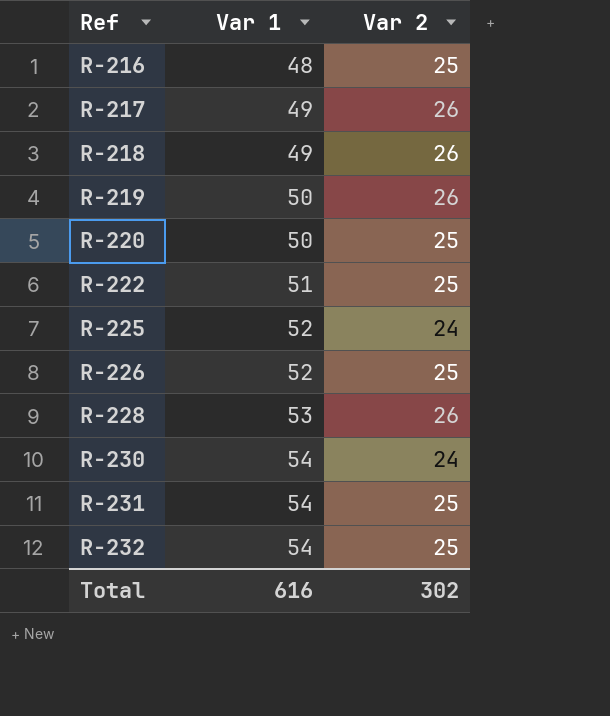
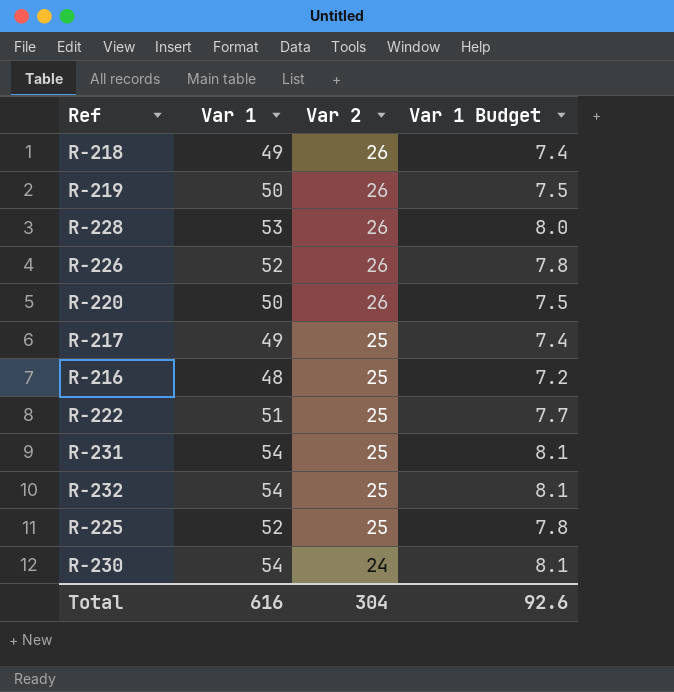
row order: Ref ascending -> Var 2 descending
column Var 1 Budget | formula: none -> [Var 1] * 0.15
R-226 | Var 2: 25 -> 26
R-220 | Var 2: 25 -> 26
R-217 | Var 2: 26 -> 25
R-225 | Var 2: 24 -> 25
Total | Var 2: 302 -> 304

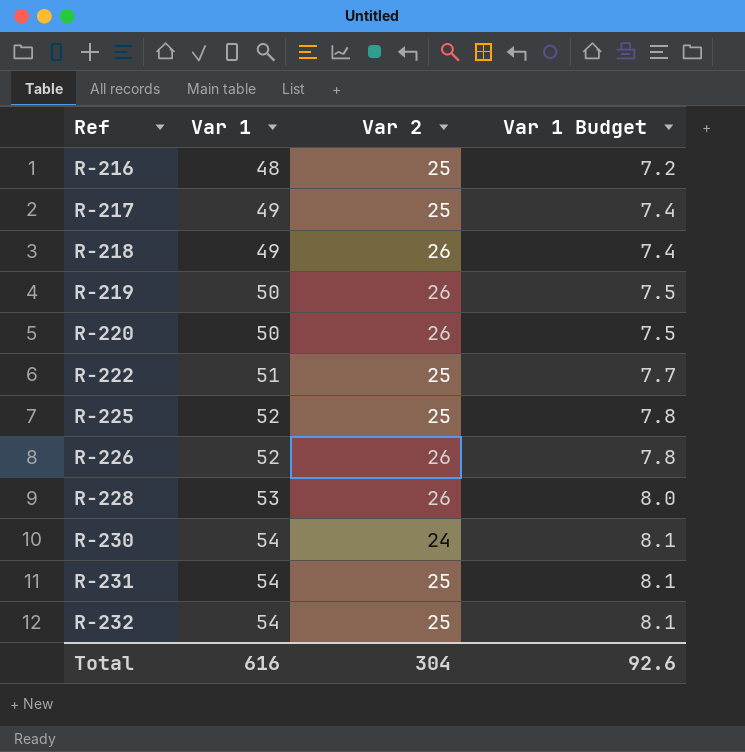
row order: Var 2 descending -> Ref ascending

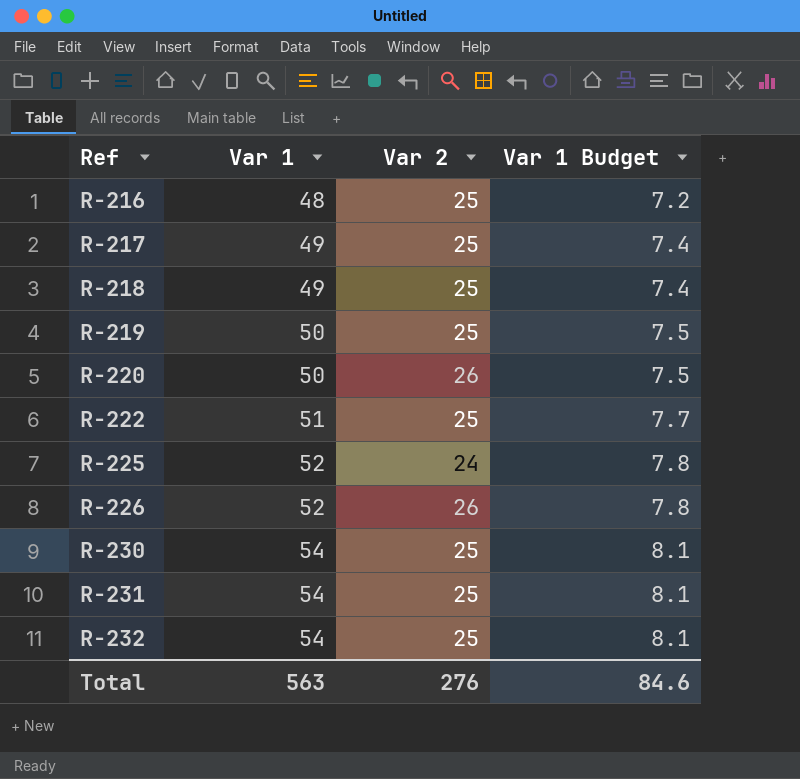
row R-228: 53 | 26 | 8.0 -> none
R-218 | Var 2: 26 -> 25
R-219 | Var 2: 26 -> 25
R-225 | Var 2: 25 -> 24
R-230 | Var 2: 24 -> 25
Total | Var 1: 616 -> 563
Total | Var 2: 304 -> 276
Total | Var 1 Budget: 92.6 -> 84.6

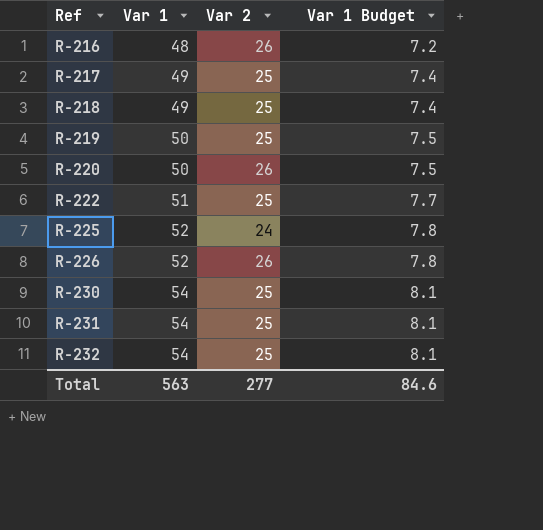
R-216 | Var 2: 25 -> 26
Total | Var 2: 276 -> 277

